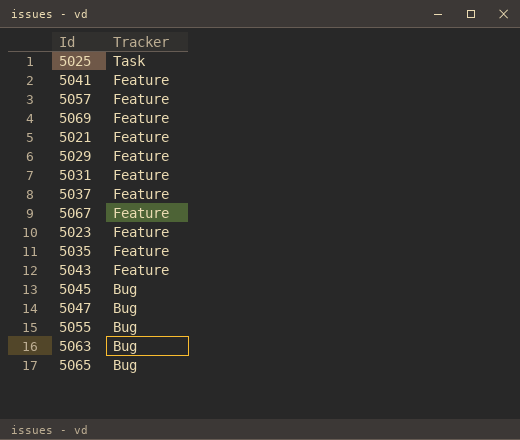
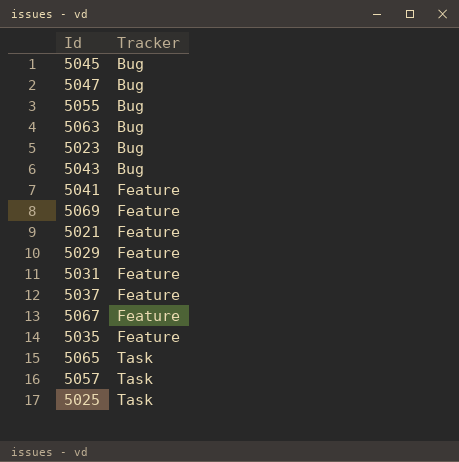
row order: Tracker descending -> Tracker ascending
5023 | Tracker: Feature -> Bug
5043 | Tracker: Feature -> Bug
5065 | Tracker: Bug -> Task
5057 | Tracker: Feature -> Task

